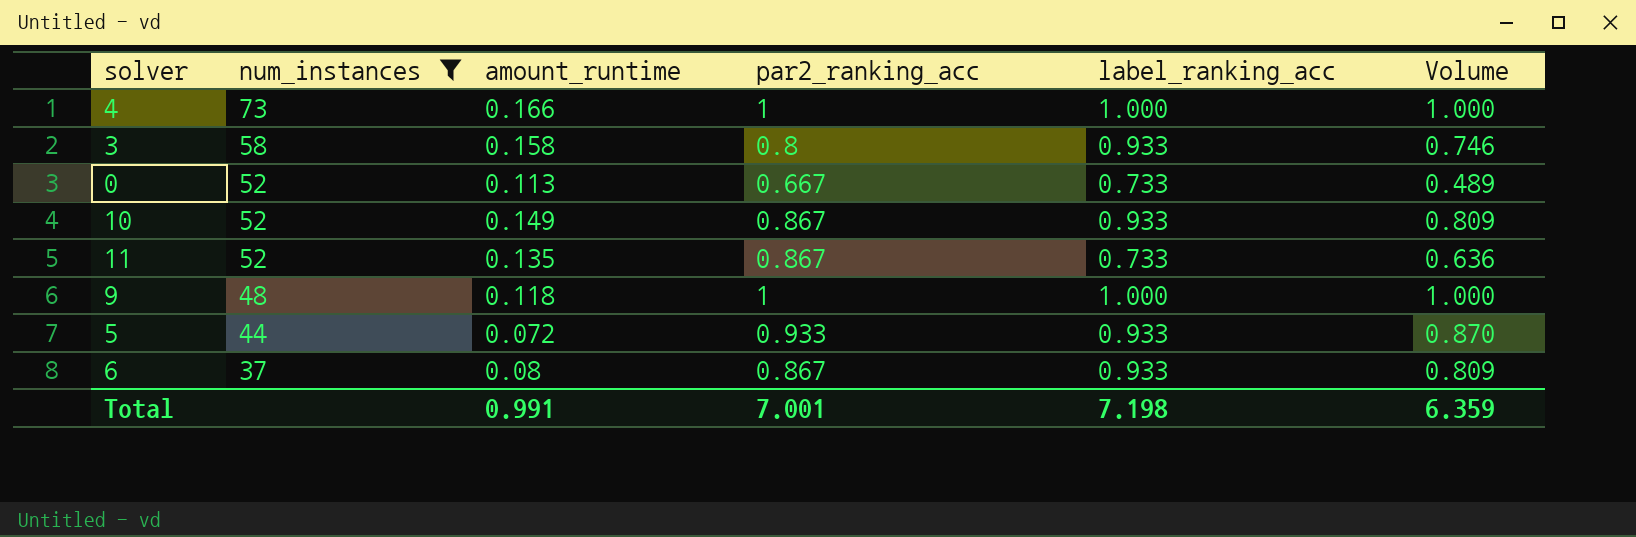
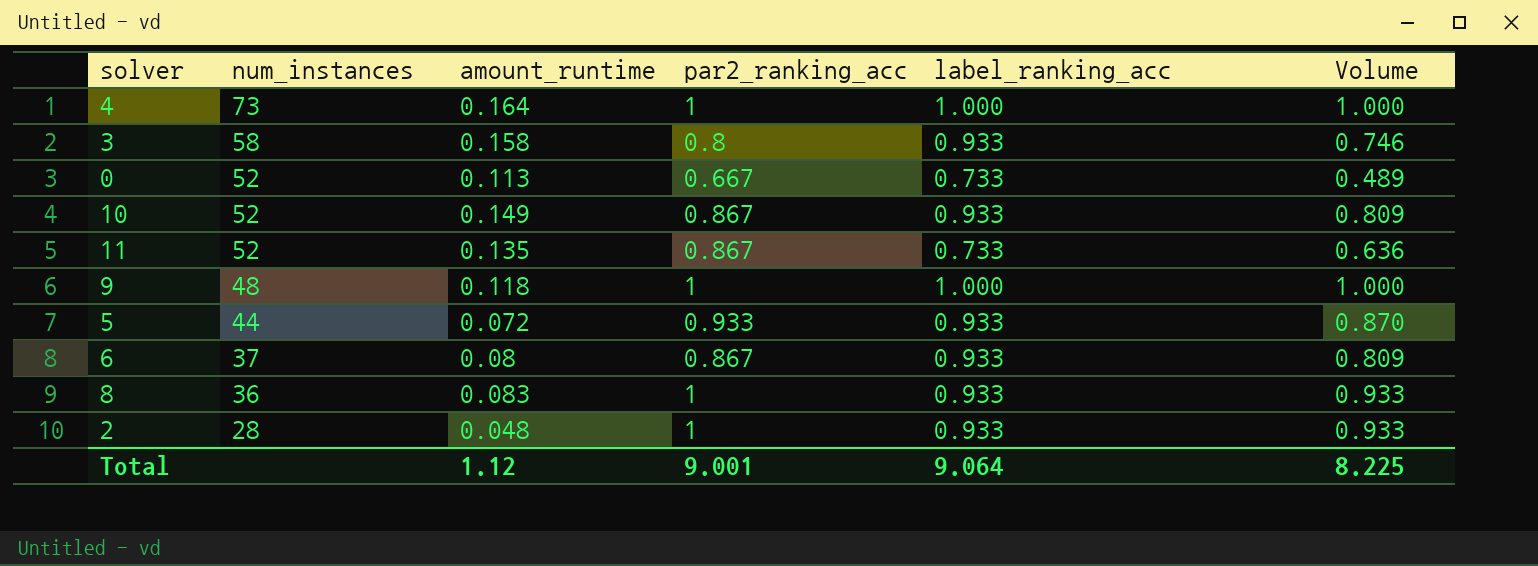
filter: num_instances >= 37 -> none
4 | amount_runtime: 0.166 -> 0.164
Total | amount_runtime: 0.991 -> 1.12
Total | par2_ranking_acc: 7.001 -> 9.001
Total | label_ranking_acc: 7.198 -> 9.064
Total | Volume: 6.359 -> 8.225

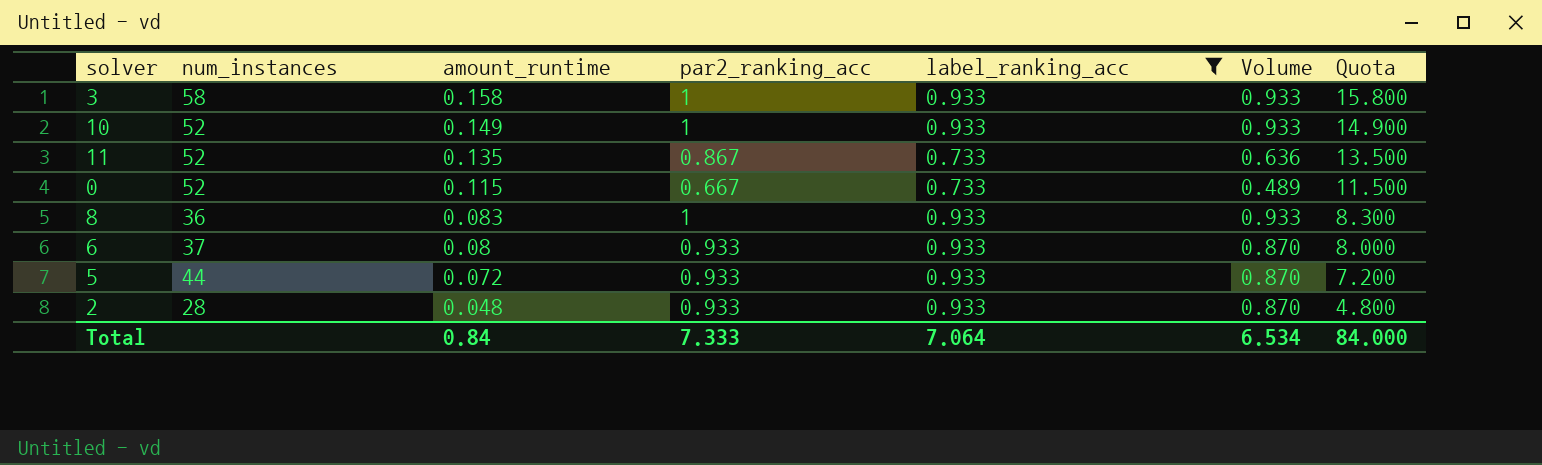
filter: none -> label_ranking_acc != 1.000
row order: num_instances descending -> amount_runtime descending
column Quota | formula: none -> [amount_runtime] * 100
3 | par2_ranking_acc: 0.8 -> 1
3 | Volume: 0.746 -> 0.933
10 | par2_ranking_acc: 0.867 -> 1
10 | Volume: 0.809 -> 0.933
0 | amount_runtime: 0.113 -> 0.115
6 | par2_ranking_acc: 0.867 -> 0.933
6 | Volume: 0.809 -> 0.870
2 | par2_ranking_acc: 1 -> 0.933
2 | Volume: 0.933 -> 0.870
Total | amount_runtime: 1.12 -> 0.84
Total | par2_ranking_acc: 9.001 -> 7.333
Total | label_ranking_acc: 9.064 -> 7.064
Total | Volume: 8.225 -> 6.534

